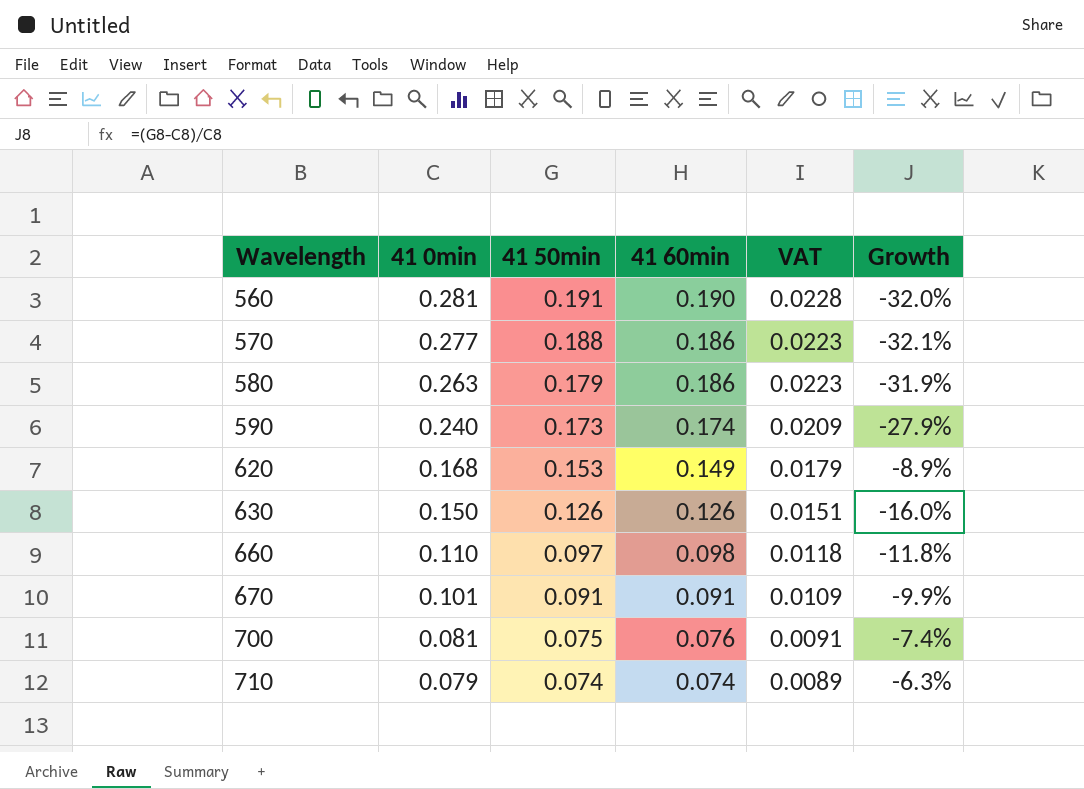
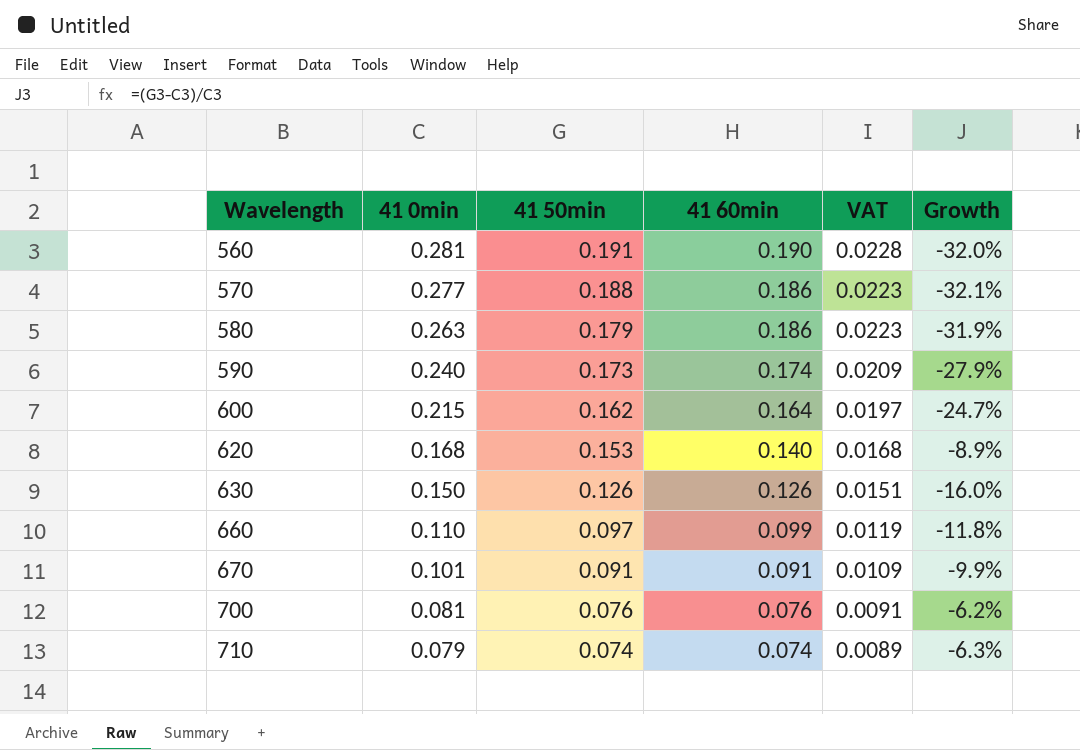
row 600: none -> 0.215 | 0.162 | 0.164 | 0.0197 | -24.7%
620 | 41 60min: 0.149 -> 0.140
620 | VAT: 0.0179 -> 0.0168
660 | 41 60min: 0.098 -> 0.099
660 | VAT: 0.0118 -> 0.0119
700 | 41 50min: 0.075 -> 0.076
700 | Growth: -7.4% -> -6.2%

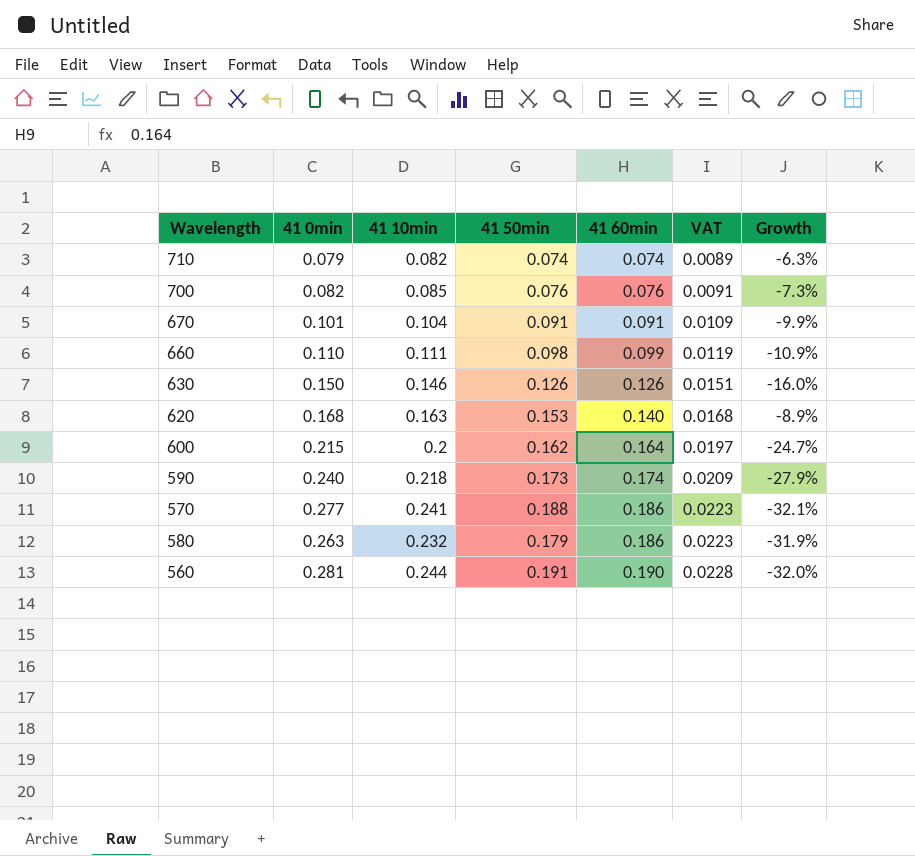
row order: Wavelength ascending -> 41 60min ascending
column 41 10min | position: none -> 3
700 | 41 0min: 0.081 -> 0.082
700 | Growth: -6.2% -> -7.3%
660 | 41 50min: 0.097 -> 0.098
660 | Growth: -11.8% -> -10.9%

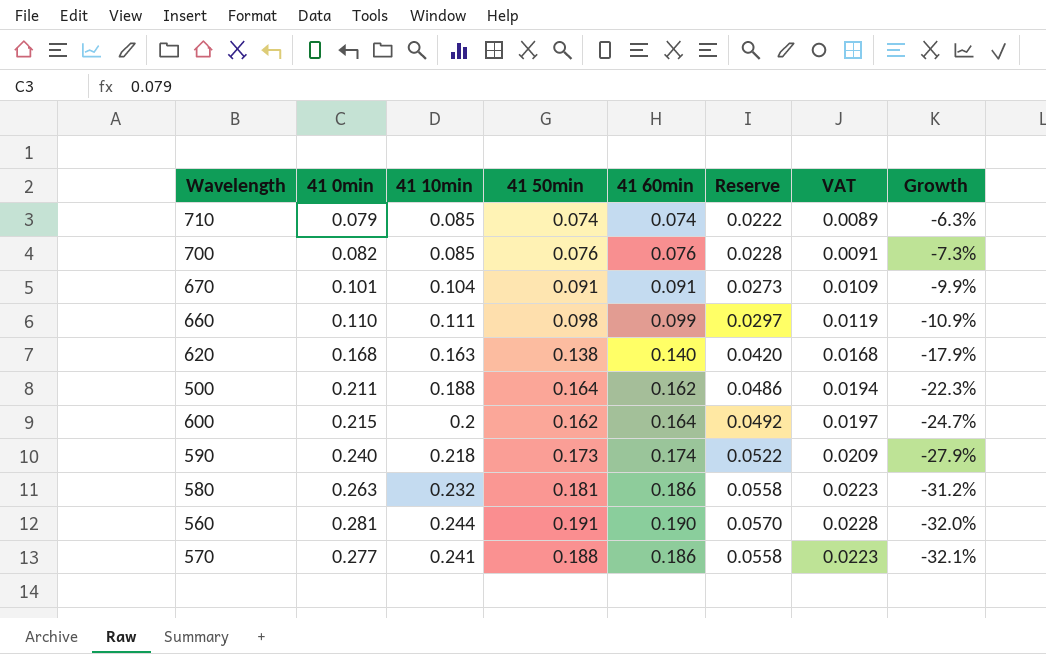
row order: 41 60min ascending -> Growth descending
column Reserve | formula: none -> [41 60min] * 0.3
row 630: 0.150 | 0.146 | 0.126 | 0.126 | 0.0151 | -16.0% -> none
710 | 41 10min: 0.082 -> 0.085
620 | 41 50min: 0.153 -> 0.138
620 | Growth: -8.9% -> -17.9%
row 500: none -> 0.211 | 0.188 | 0.164 | 0.162 | 0.0486 | 0.0194 | -22.3%
580 | 41 50min: 0.179 -> 0.181
580 | Growth: -31.9% -> -31.2%

